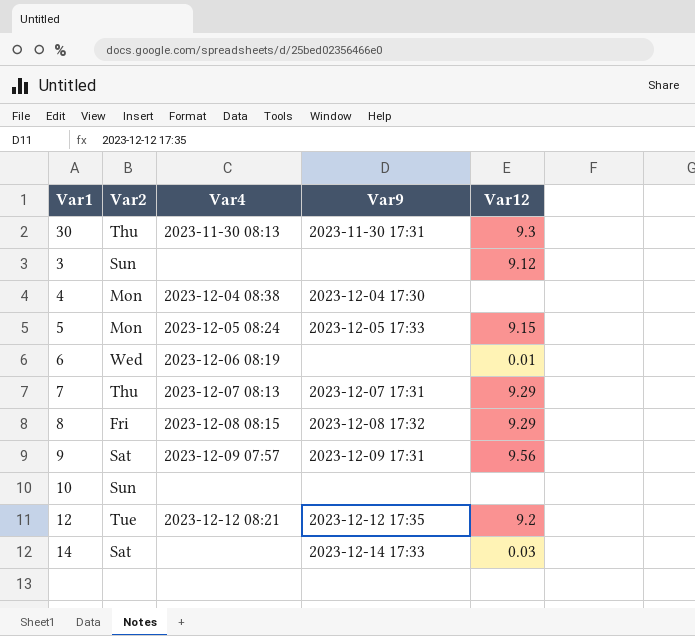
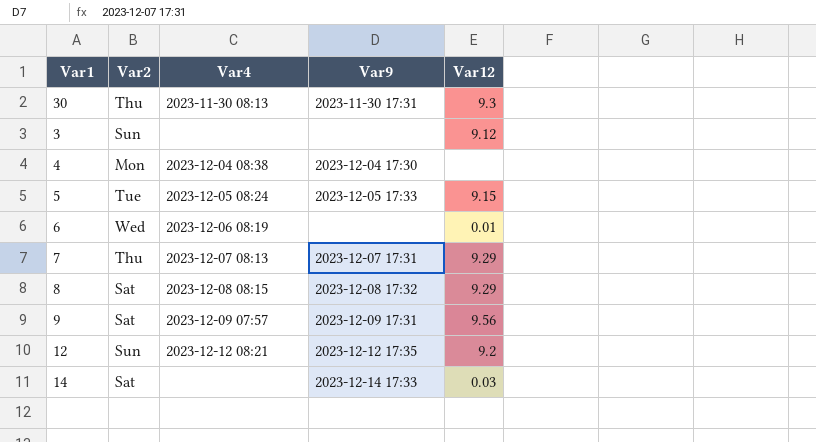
row 10: Sun | none | none | none -> none
5 | Var2: Mon -> Tue
8 | Var2: Fri -> Sat
12 | Var2: Tue -> Sun

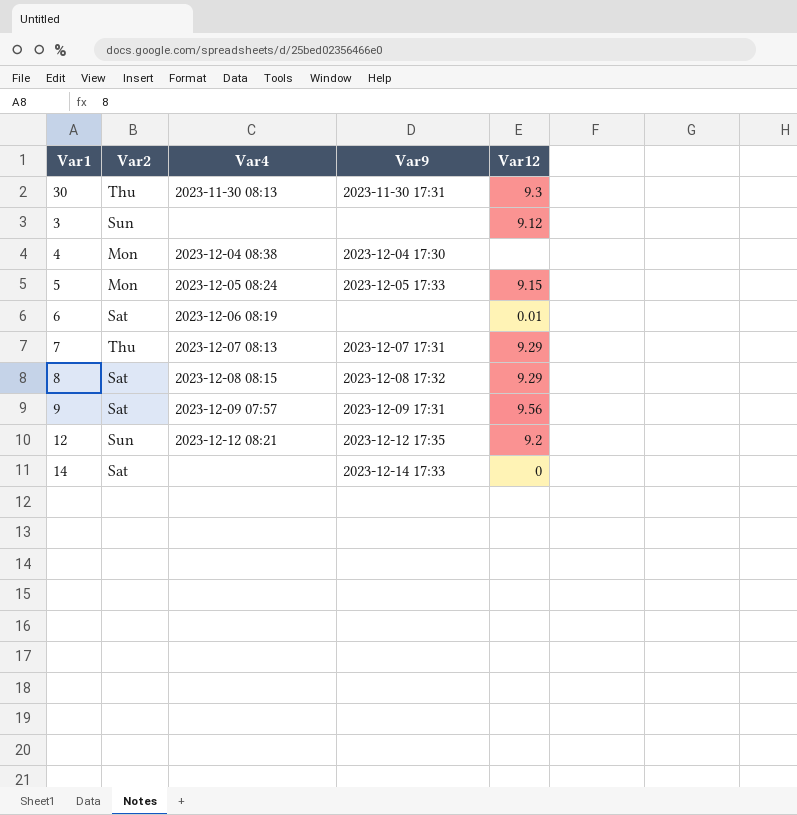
5 | Var2: Tue -> Mon
6 | Var2: Wed -> Sat
14 | Var12: 0.03 -> 0

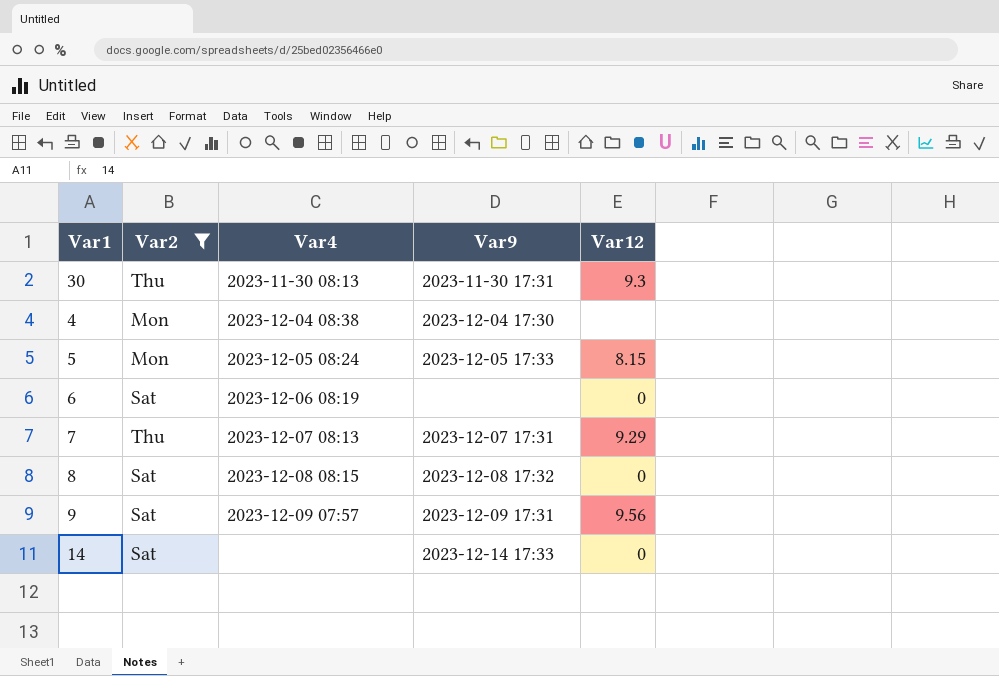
filter: none -> Var2 != Sun
5 | Var12: 9.15 -> 8.15
6 | Var12: 0.01 -> 0
8 | Var12: 9.29 -> 0

